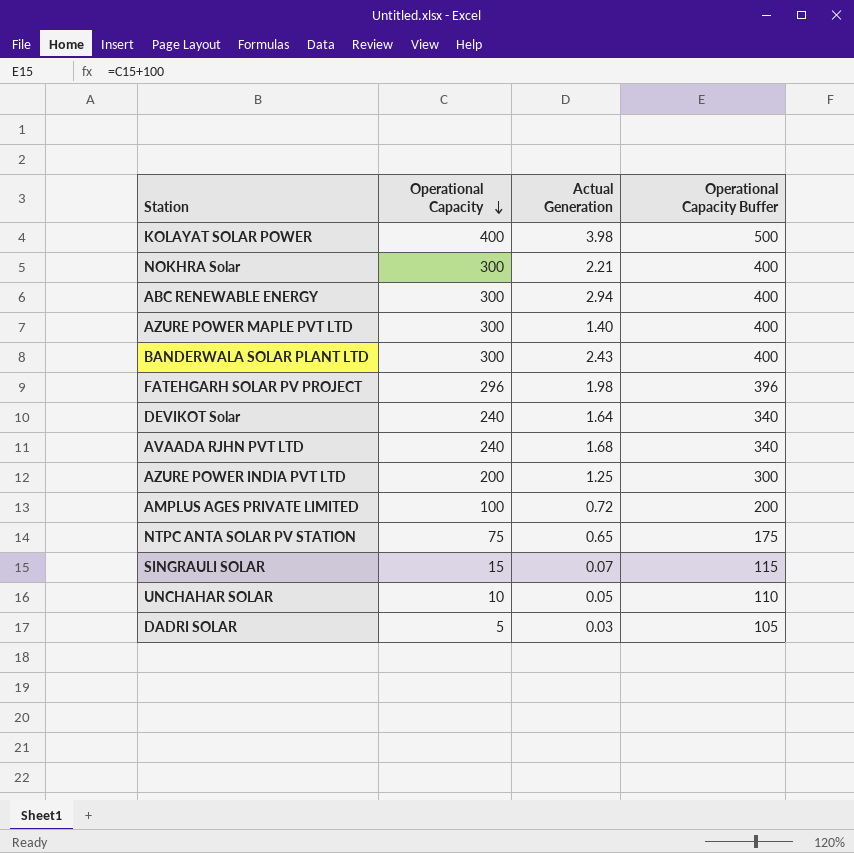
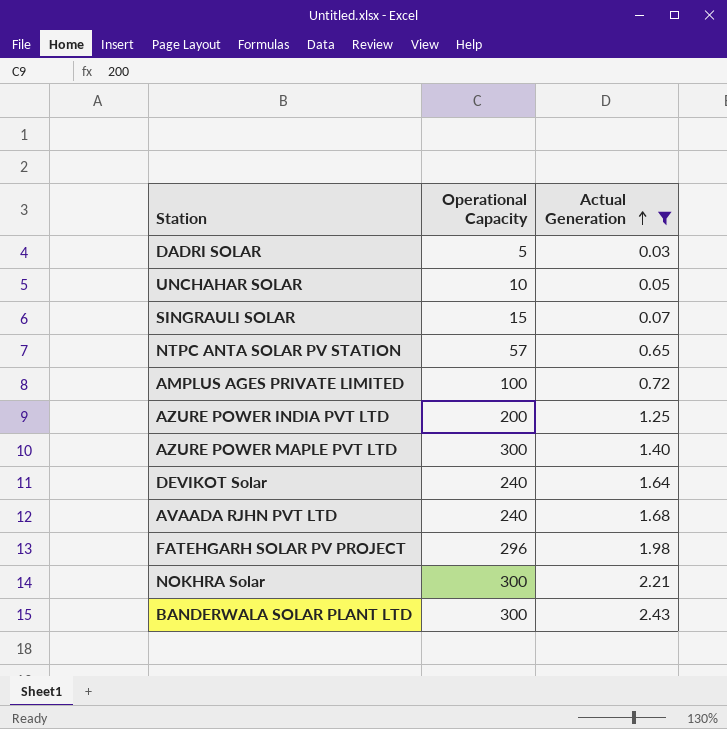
filter: none -> Actual Generation <= 2.43
row order: Operational Capacity descending -> Actual Generation ascending
column Operational Capacity Buffer | formula: [Operational Capacity] + 100 -> none
NTPC ANTA SOLAR PV STATION | Operational Capacity: 75 -> 57

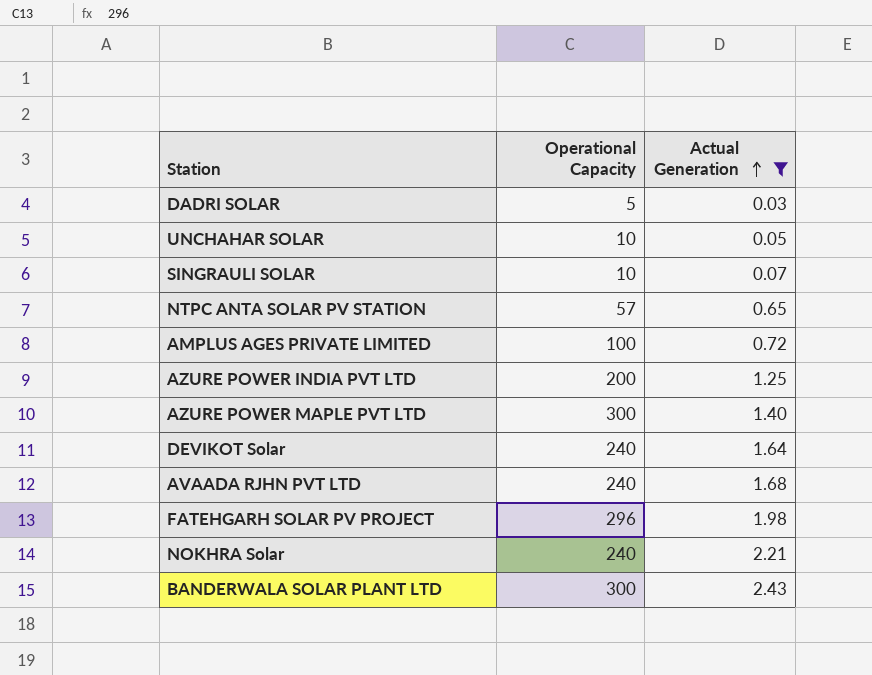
SINGRAULI SOLAR | Operational Capacity: 15 -> 10
NOKHRA Solar | Operational Capacity: 300 -> 240

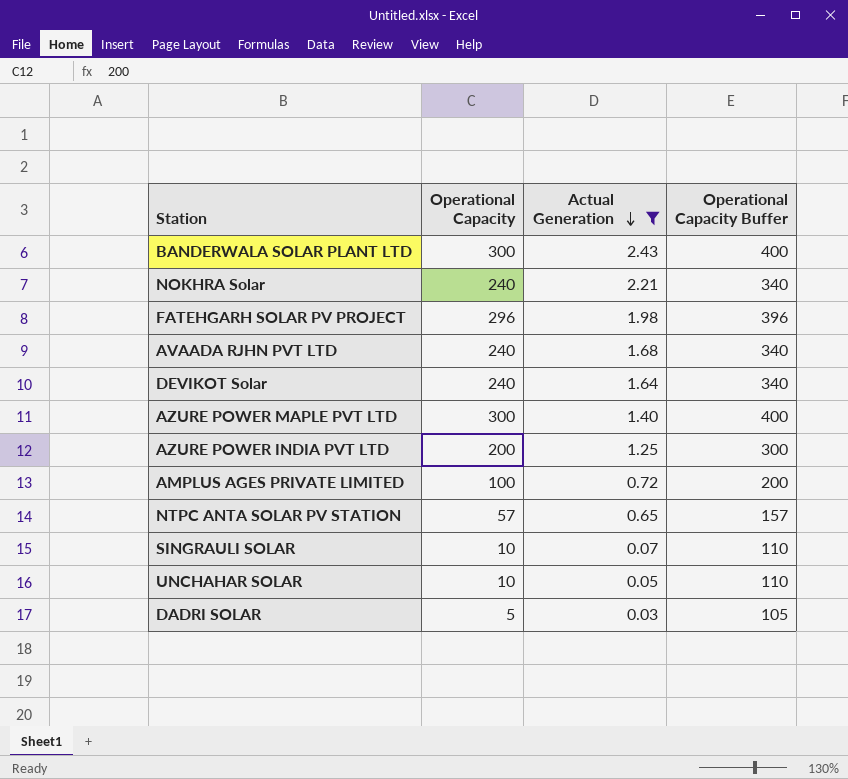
row order: Actual Generation ascending -> Actual Generation descending
column Operational Capacity Buffer | formula: none -> [Operational Capacity] + 100

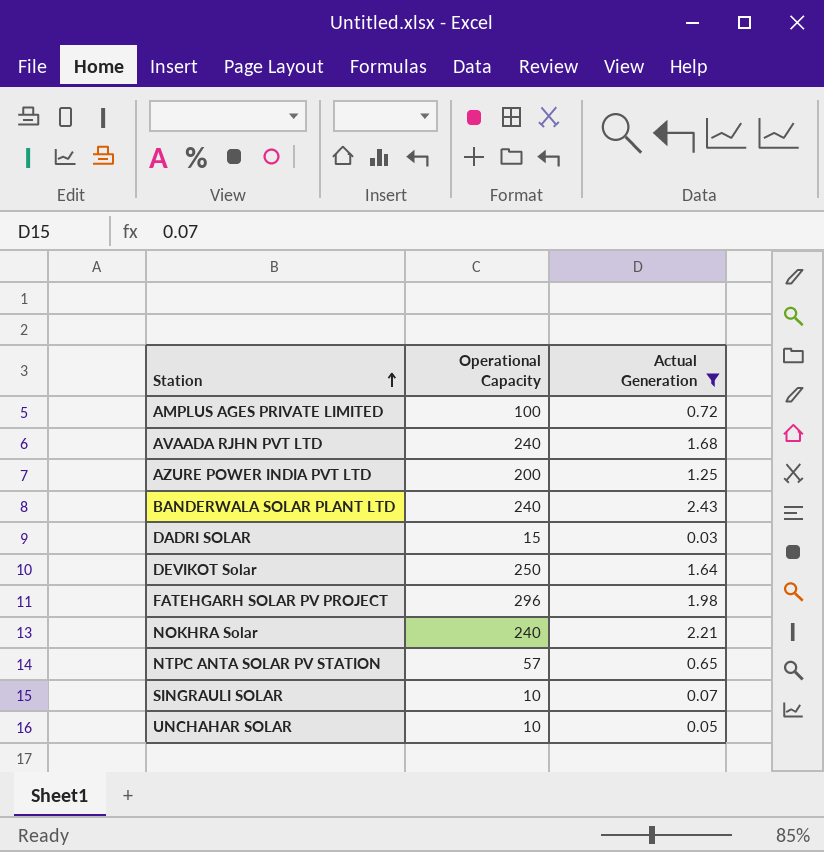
row order: Actual Generation descending -> Station ascending
column Operational Capacity Buffer | formula: [Operational Capacity] + 100 -> none
row AZURE POWER MAPLE PVT LTD: 300 | 1.40 | 400 -> none
BANDERWALA SOLAR PLANT LTD | Operational Capacity: 300 -> 240
DADRI SOLAR | Operational Capacity: 5 -> 15
DEVIKOT Solar | Operational Capacity: 240 -> 250

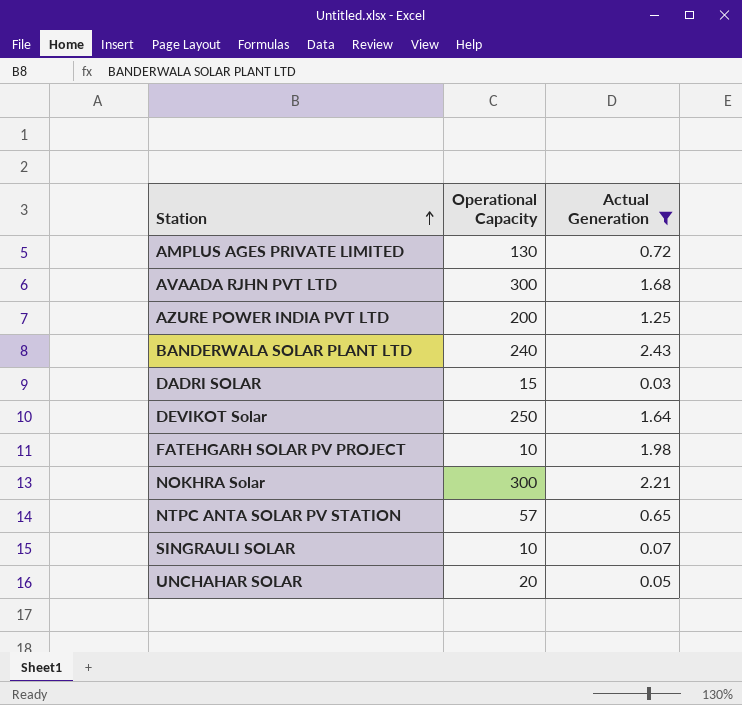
AMPLUS AGES PRIVATE LIMITED | Operational Capacity: 100 -> 130
AVAADA RJHN PVT LTD | Operational Capacity: 240 -> 300
FATEHGARH SOLAR PV PROJECT | Operational Capacity: 296 -> 10
NOKHRA Solar | Operational Capacity: 240 -> 300
UNCHAHAR SOLAR | Operational Capacity: 10 -> 20

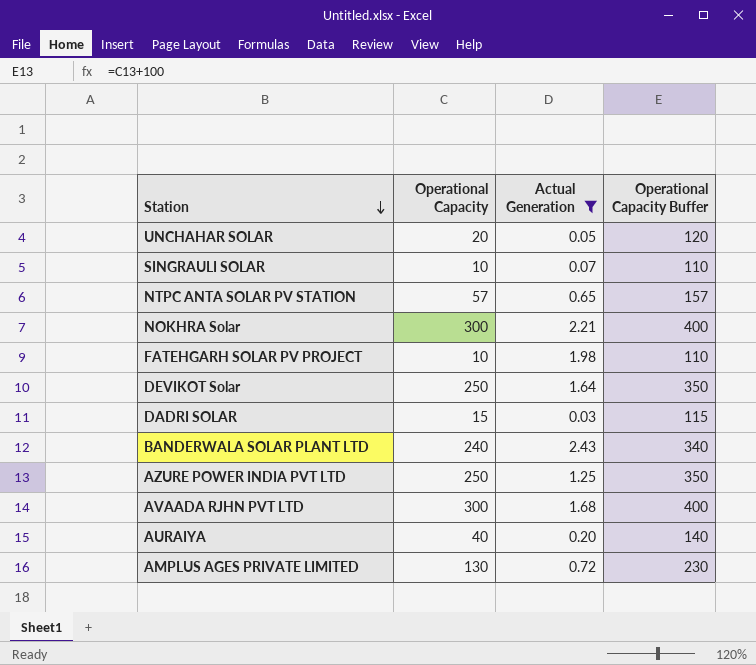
row order: Station ascending -> Station descending
column Operational Capacity Buffer | formula: none -> [Operational Capacity] + 100
AZURE POWER INDIA PVT LTD | Operational Capacity: 200 -> 250
row AURAIYA: none -> 40 | 0.20 | 140

